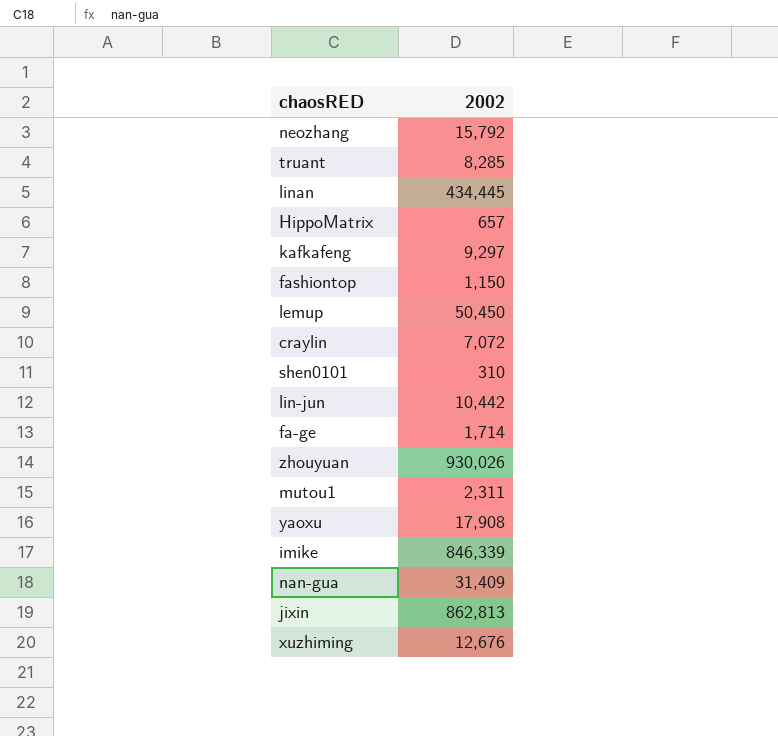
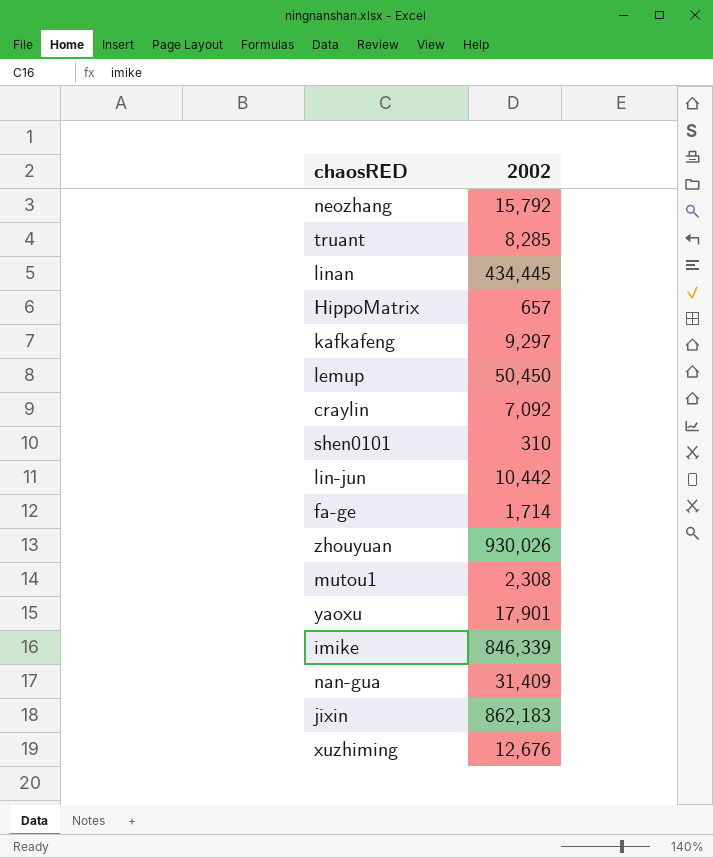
row fashiontop: 1,150 -> none
craylin | 2002: 7,072 -> 7,092
mutou1 | 2002: 2,311 -> 2,308
yaoxu | 2002: 17,908 -> 17,901
jixin | 2002: 862,813 -> 862,183

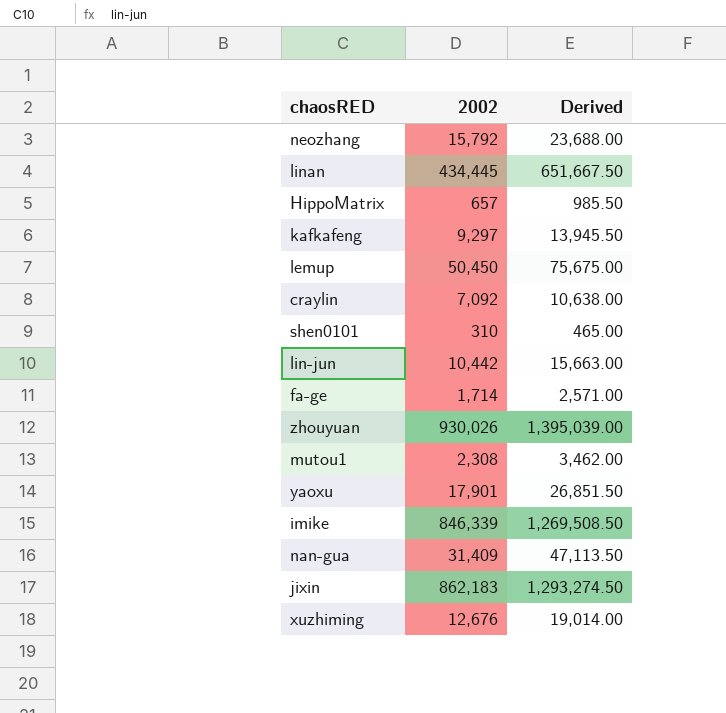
column Derived | formula: none -> [2002] * 1.5
row truant: 8,285 -> none

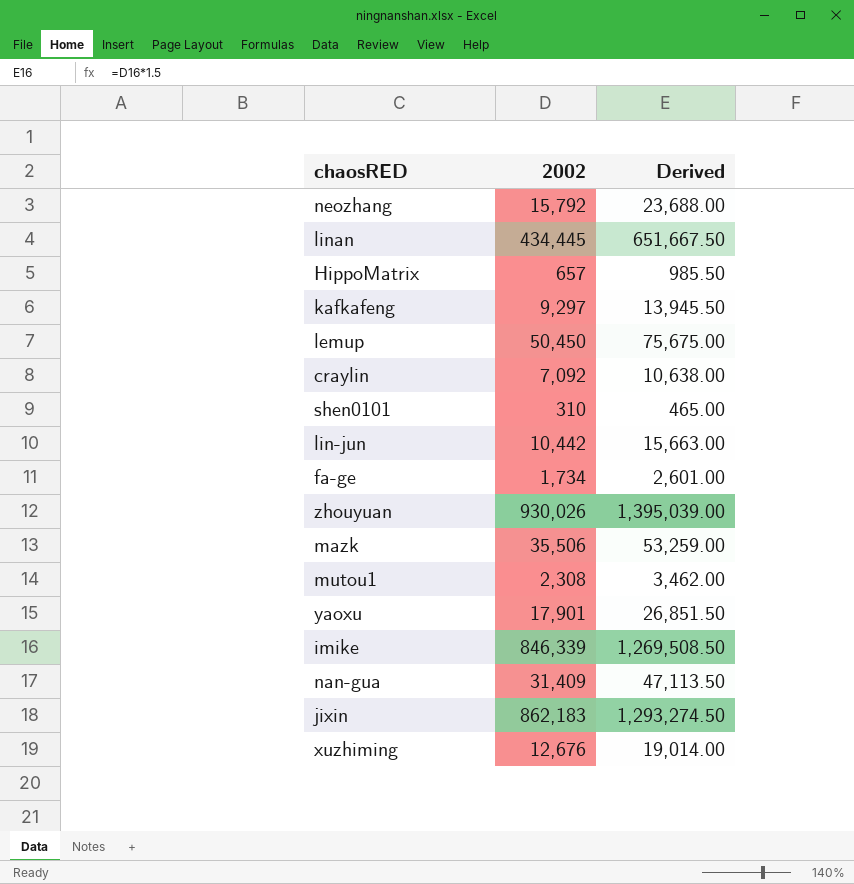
fa-ge | 2002: 1,714 -> 1,734
fa-ge | Derived: 2,571.00 -> 2,601.00
row mazk: none -> 35,506 | 53,259.00

